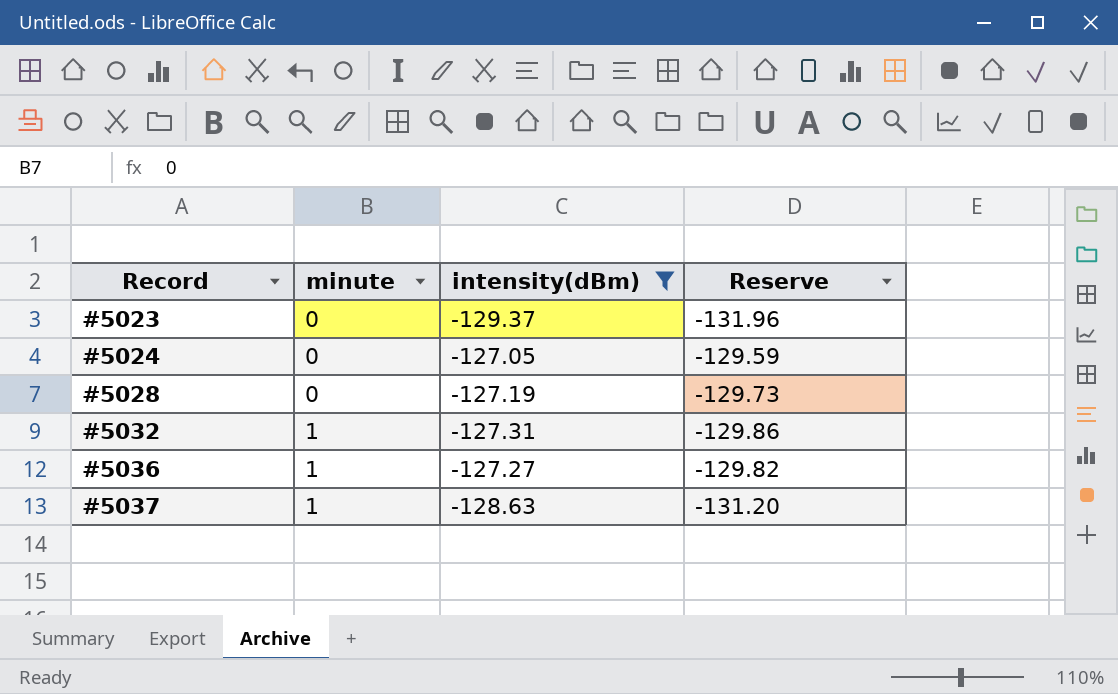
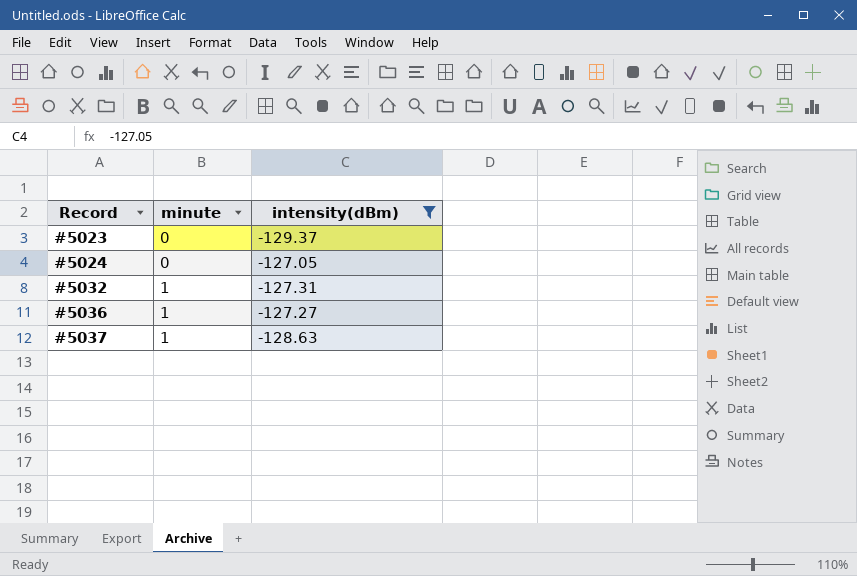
column Reserve | formula: [intensity(dBm)] * 1.02 -> none
row #5028: 0 | -127.19 | -129.73 -> none

